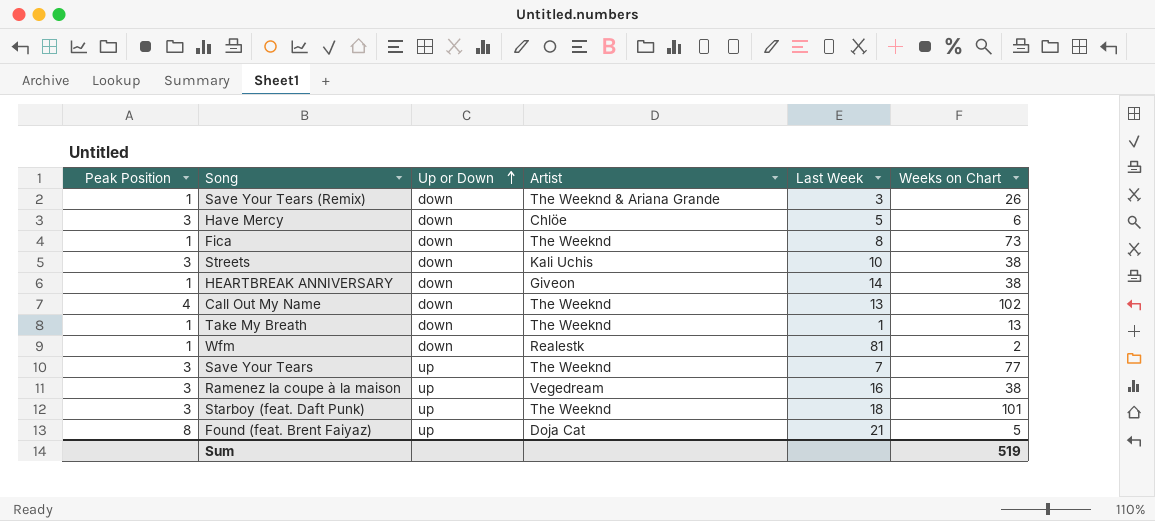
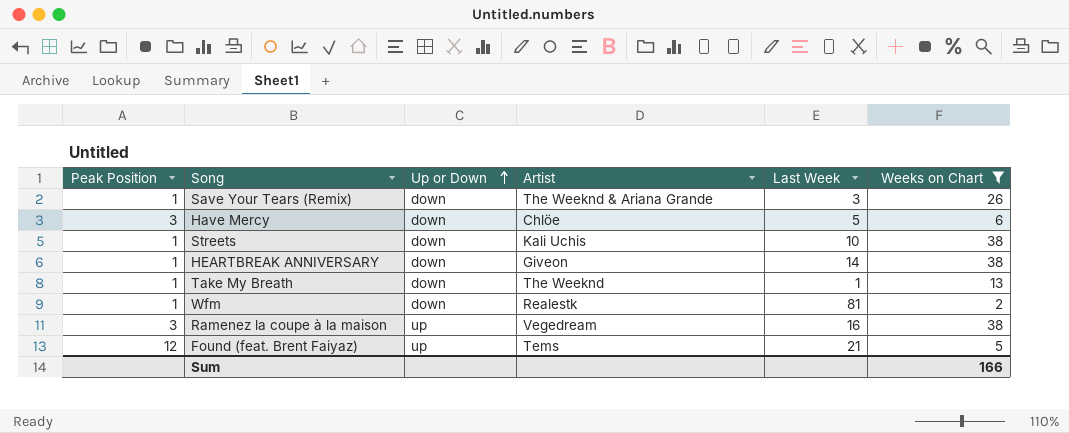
filter: none -> Weeks on Chart <= 38
Streets | Peak Position: 3 -> 1
Found (feat. Brent Faiyaz) | Peak Position: 8 -> 12
Found (feat. Brent Faiyaz) | Artist: Doja Cat -> Tems
Sum | Weeks on Chart: 519 -> 166

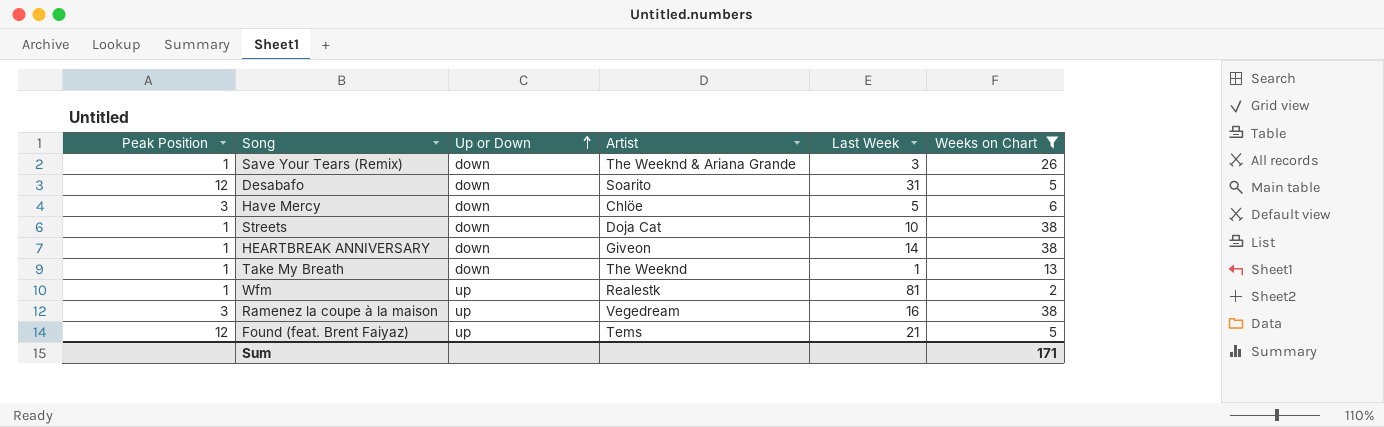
row Desabafo: none -> 12 | down | Soarito | 31 | 5
Streets | Artist: Kali Uchis -> Doja Cat
Wfm | Up or Down: down -> up
Sum | Weeks on Chart: 166 -> 171

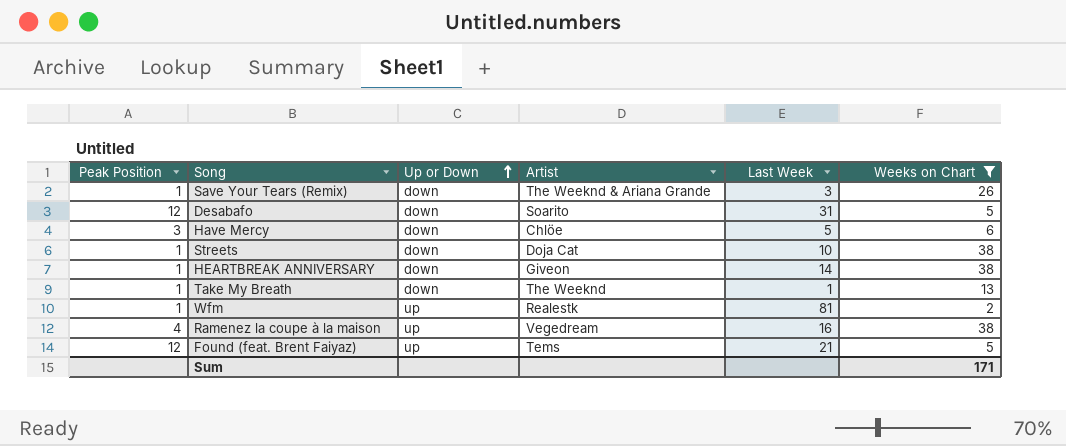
Ramenez la coupe à la maison | Peak Position: 3 -> 4

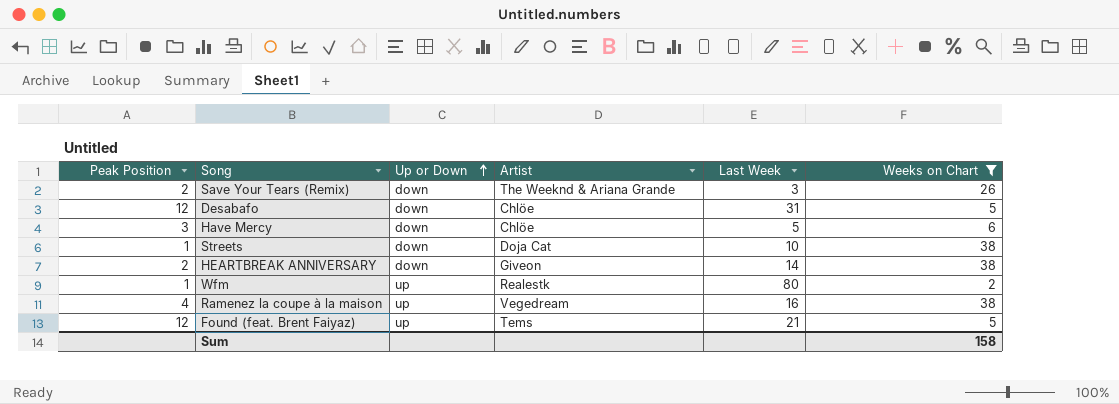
row Take My Breath: 1 | down | The Weeknd | 1 | 13 -> none
Save Your Tears (Remix) | Peak Position: 1 -> 2
Desabafo | Artist: Soarito -> Chlöe
HEARTBREAK ANNIVERSARY | Peak Position: 1 -> 2
Wfm | Last Week: 81 -> 80
Sum | Weeks on Chart: 171 -> 158

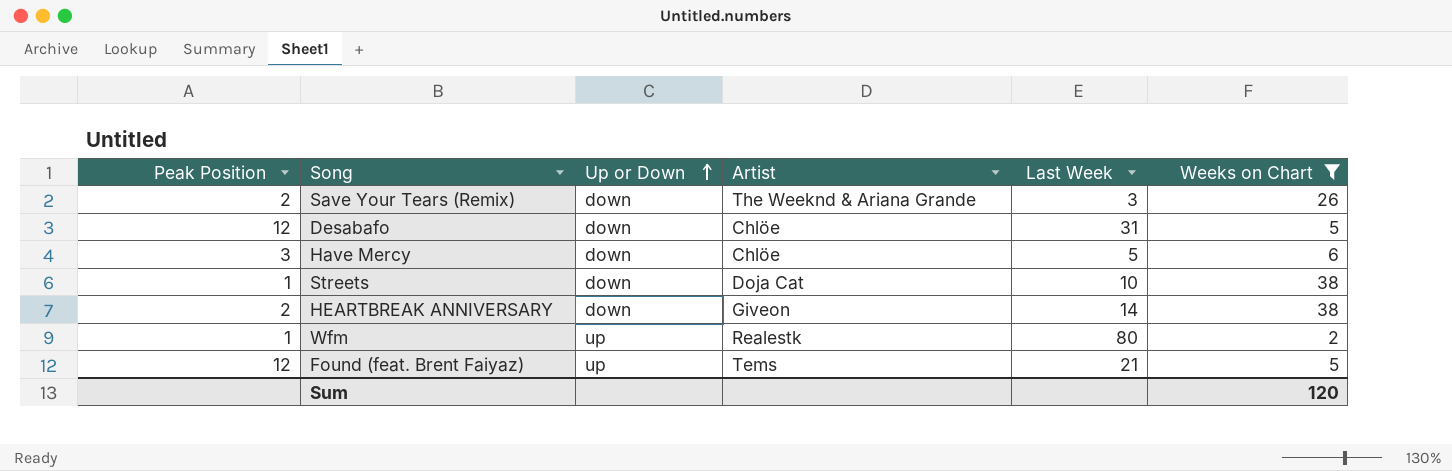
row Ramenez la coupe à la maison: 4 | up | Vegedream | 16 | 38 -> none
Sum | Weeks on Chart: 158 -> 120

